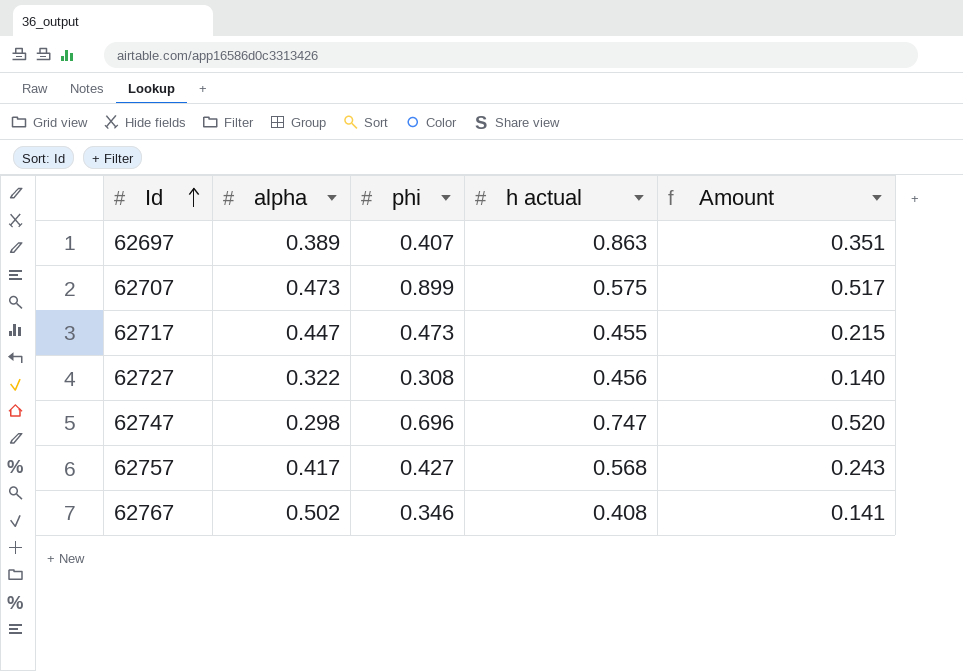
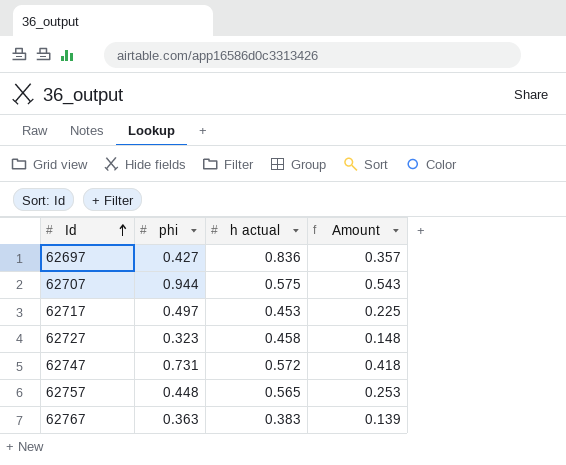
column alpha | position: 2 -> none
62697 | phi: 0.407 -> 0.427
62697 | h actual: 0.863 -> 0.836
62697 | Amount: 0.351 -> 0.357
62707 | phi: 0.899 -> 0.944
62707 | Amount: 0.517 -> 0.543
62717 | phi: 0.473 -> 0.497
62717 | h actual: 0.455 -> 0.453
62717 | Amount: 0.215 -> 0.225
62727 | phi: 0.308 -> 0.323
62727 | h actual: 0.456 -> 0.458
62727 | Amount: 0.140 -> 0.148
62747 | phi: 0.696 -> 0.731
62747 | h actual: 0.747 -> 0.572
62747 | Amount: 0.520 -> 0.418
62757 | phi: 0.427 -> 0.448
62757 | h actual: 0.568 -> 0.565
62757 | Amount: 0.243 -> 0.253
62767 | phi: 0.346 -> 0.363
62767 | h actual: 0.408 -> 0.383
62767 | Amount: 0.141 -> 0.139

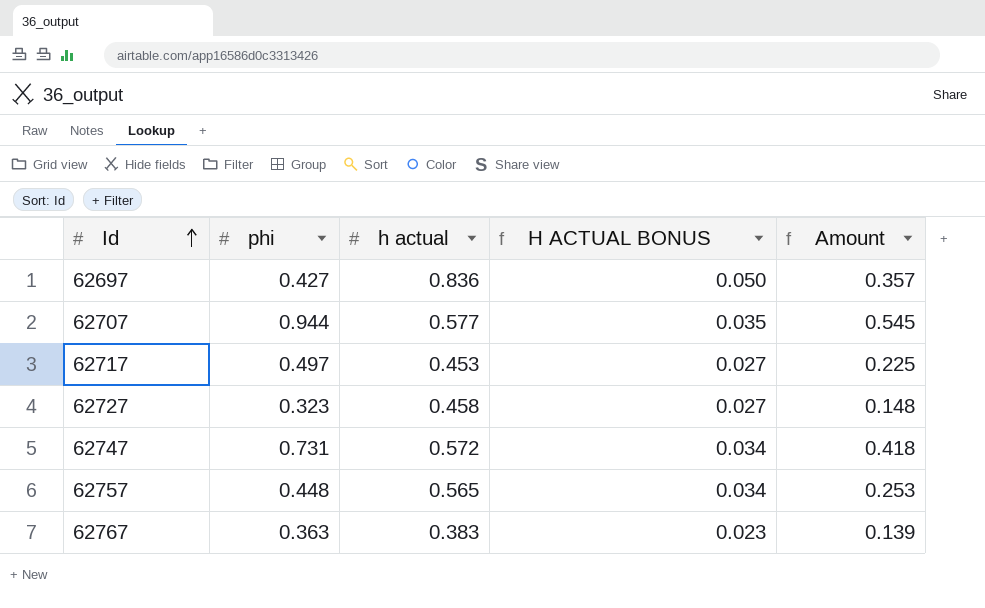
column H ACTUAL BONUS | formula: none -> [h actual] * 0.06
62707 | h actual: 0.575 -> 0.577
62707 | Amount: 0.543 -> 0.545

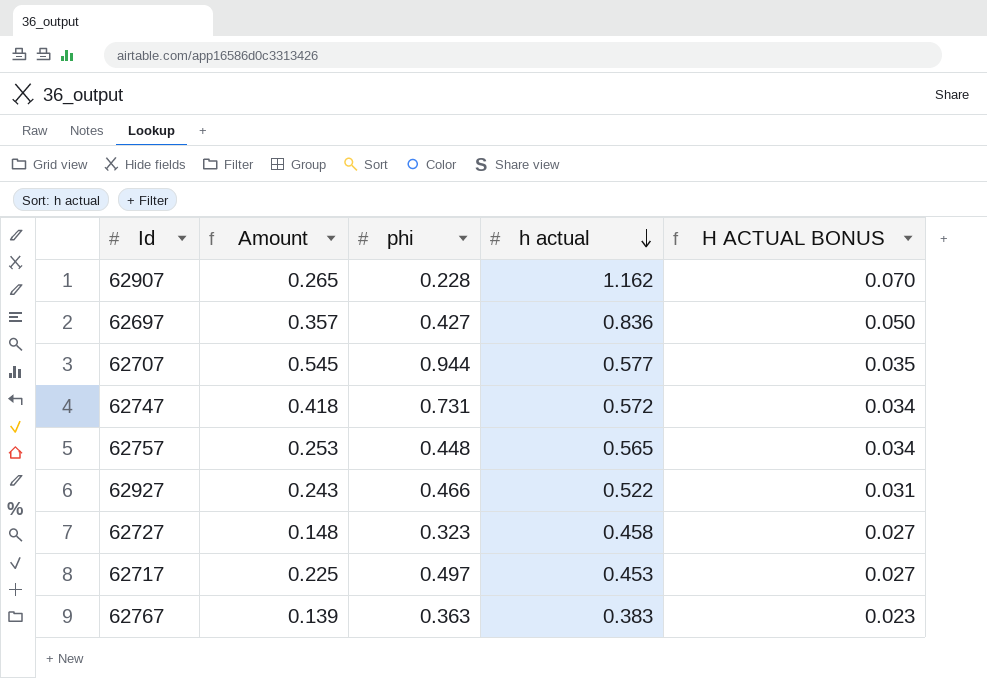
row order: Id ascending -> h actual descending
column Amount | position: 5 -> 2
row 62907: none -> 0.265 | 0.228 | 1.162 | 0.070
row 62927: none -> 0.243 | 0.466 | 0.522 | 0.031

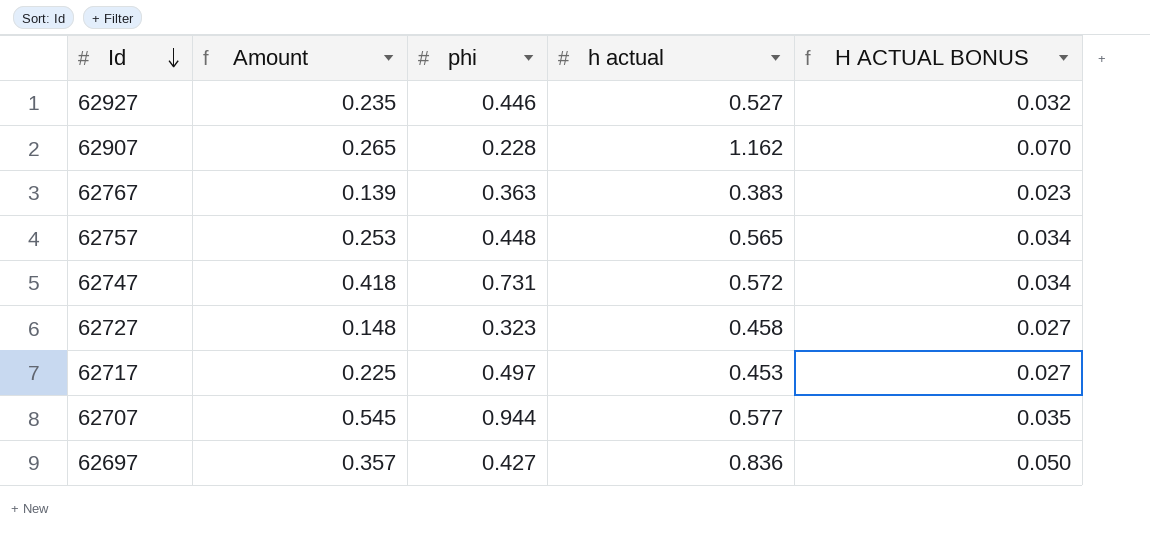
row order: h actual descending -> Id descending
62927 | Amount: 0.243 -> 0.235
62927 | phi: 0.466 -> 0.446
62927 | h actual: 0.522 -> 0.527
62927 | H ACTUAL BONUS: 0.031 -> 0.032

